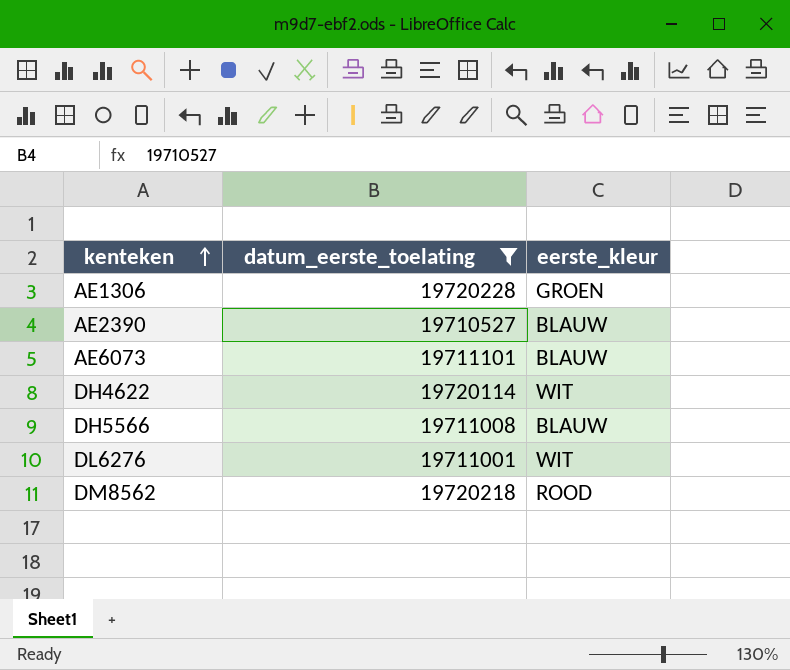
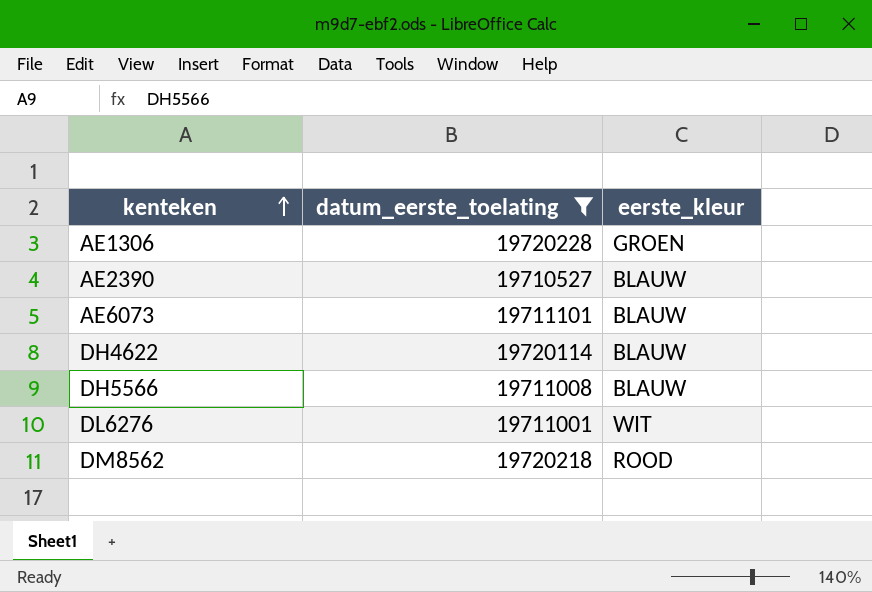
DH4622 | eerste_kleur: WIT -> BLAUW

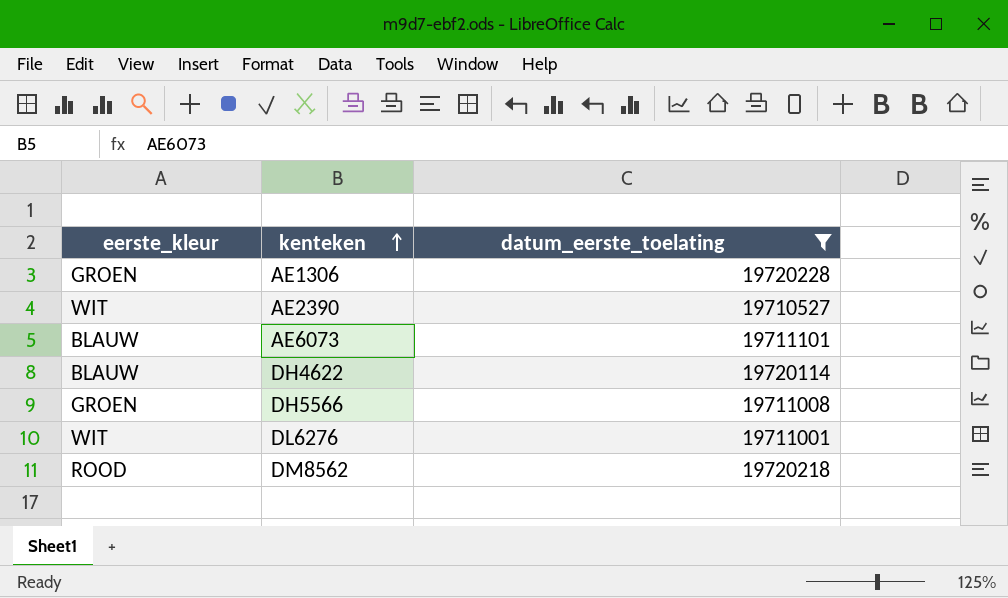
column eerste_kleur | position: 3 -> 1
AE2390 | eerste_kleur: BLAUW -> WIT
DH5566 | eerste_kleur: BLAUW -> GROEN

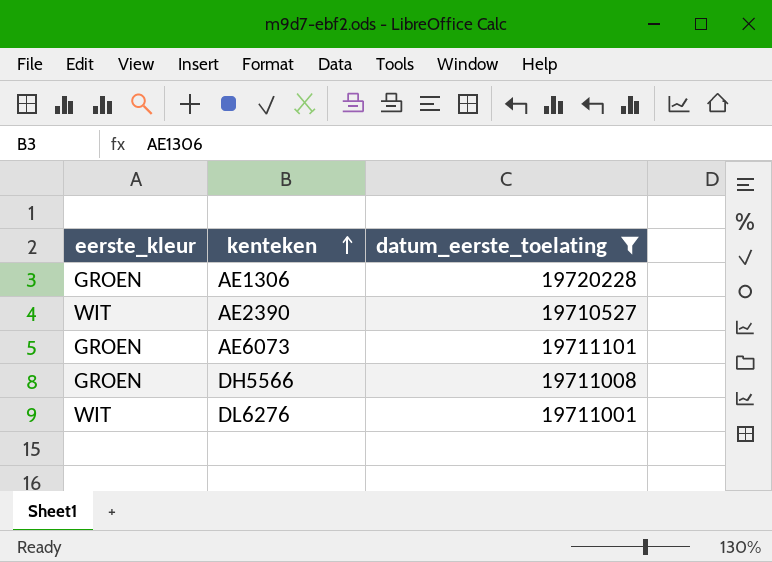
row DH4622: BLAUW | 19720114 -> none
row DM8562: ROOD | 19720218 -> none
AE6073 | eerste_kleur: BLAUW -> GROEN

